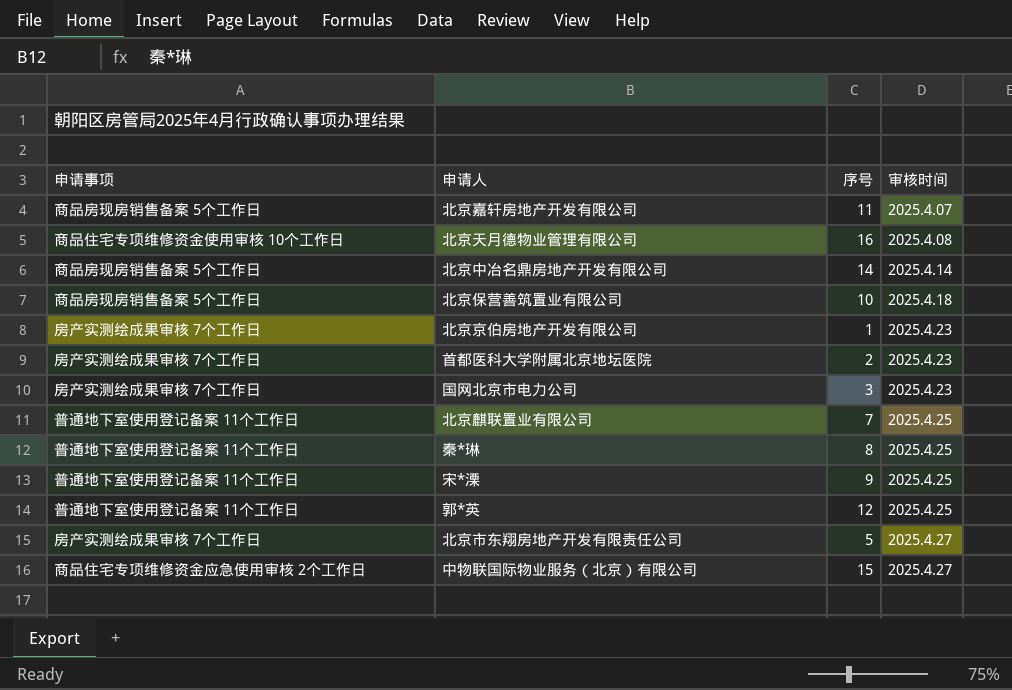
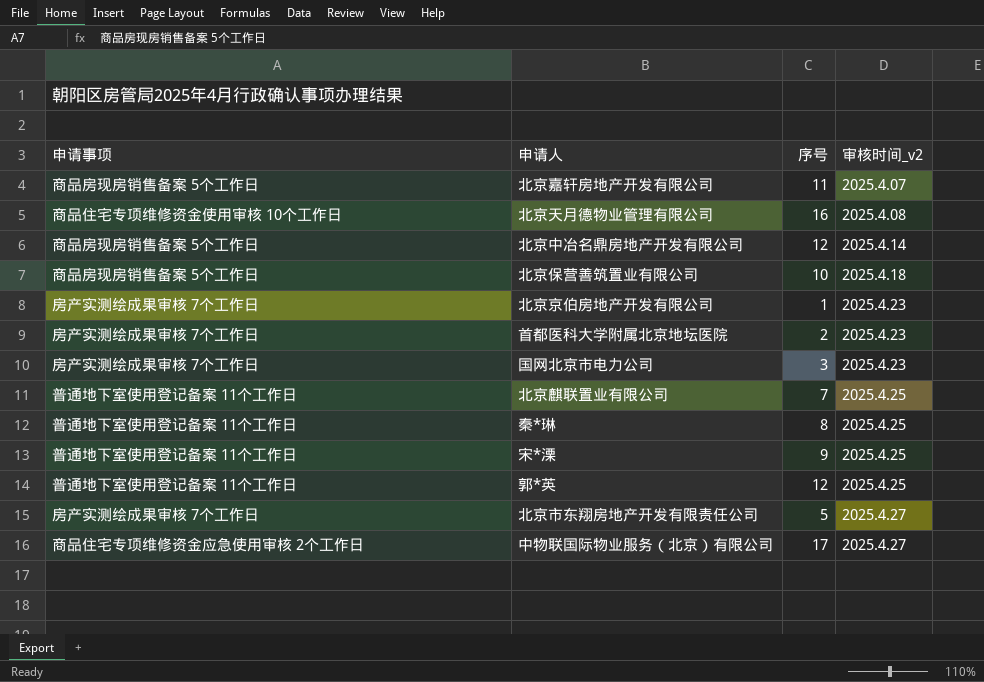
column name: 审核时间 -> 审核时间_v2
北京中冶名鼎房地产开发有限公司 | 序号: 14 -> 12
中物联国际物业服务（北京）有限公司 | 序号: 15 -> 17

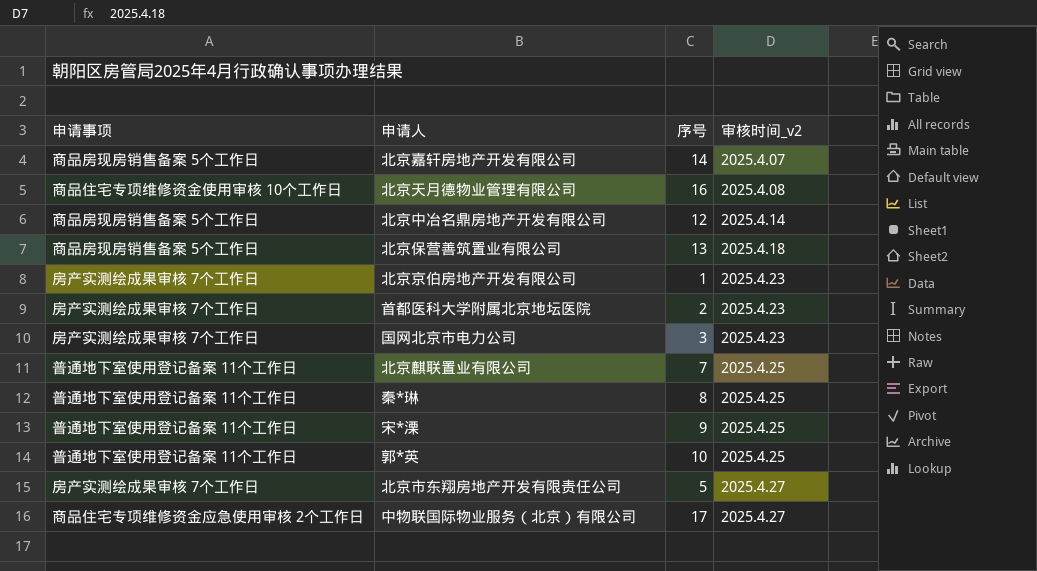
北京嘉轩房地产开发有限公司 | 序号: 11 -> 14
北京保营善筑置业有限公司 | 序号: 10 -> 13
郭*英 | 序号: 12 -> 10

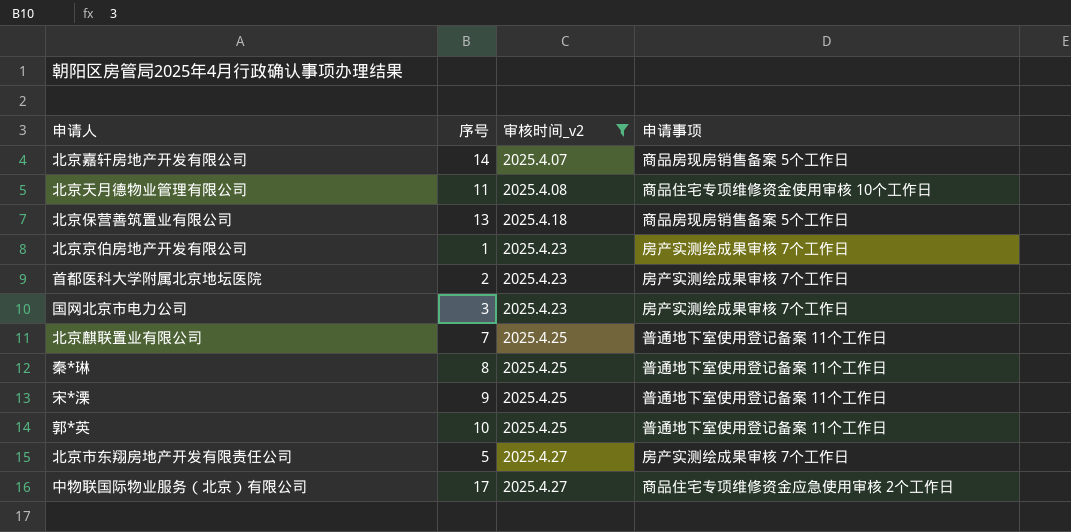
filter: none -> 审核时间_v2 != 2025.4.14
column 申请事项 | position: 1 -> 4
北京天月德物业管理有限公司 | 序号: 16 -> 11

